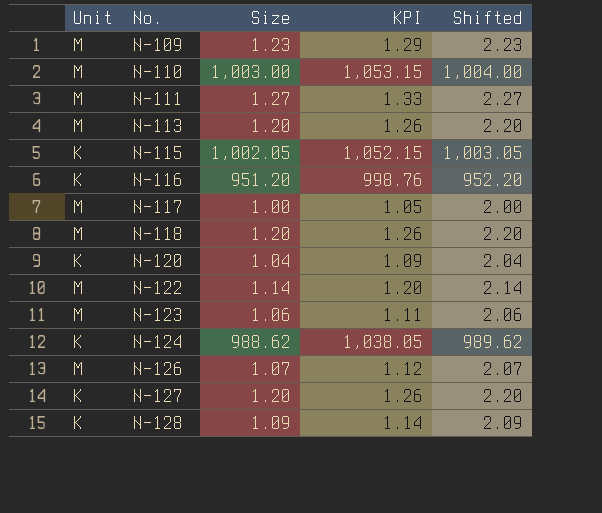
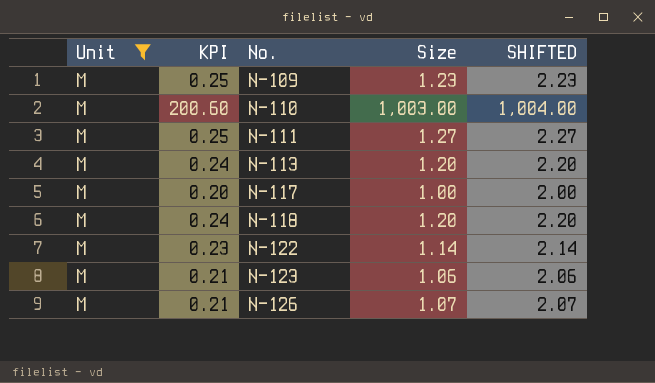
filter: none -> Unit = M
column KPI | formula: [Size] * 1.05 -> [Size] * 0.2
column KPI | position: 4 -> 2
column name: Shifted -> SHIFTED

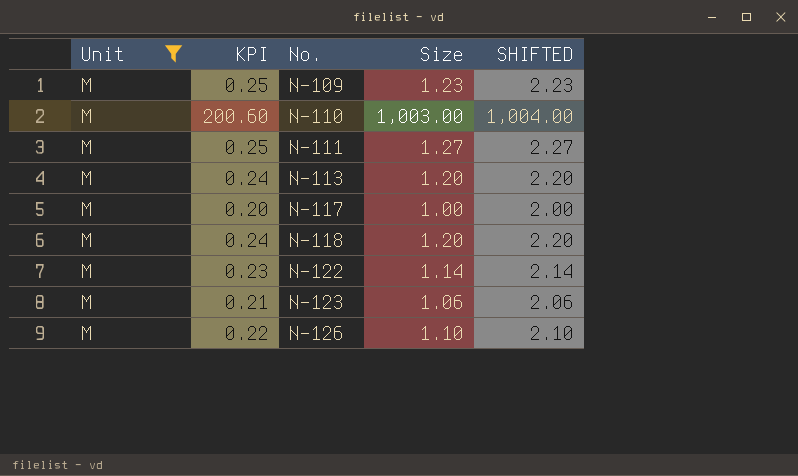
N-126 | KPI: 0.21 -> 0.22
N-126 | Size: 1.07 -> 1.10
N-126 | SHIFTED: 2.07 -> 2.10

